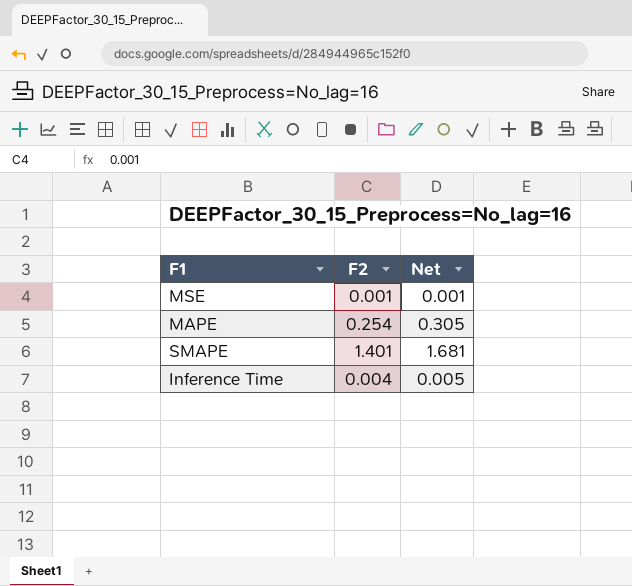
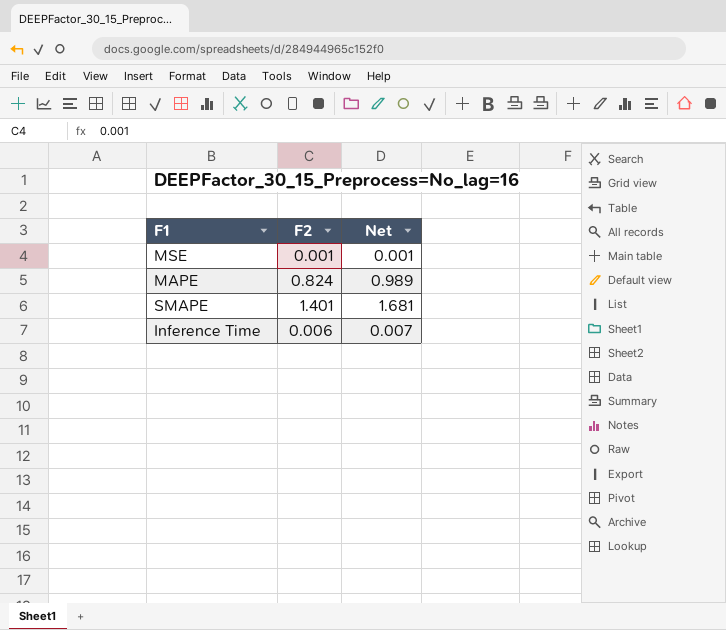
MAPE | F2: 0.254 -> 0.824
MAPE | Net: 0.305 -> 0.989
Inference Time | F2: 0.004 -> 0.006
Inference Time | Net: 0.005 -> 0.007

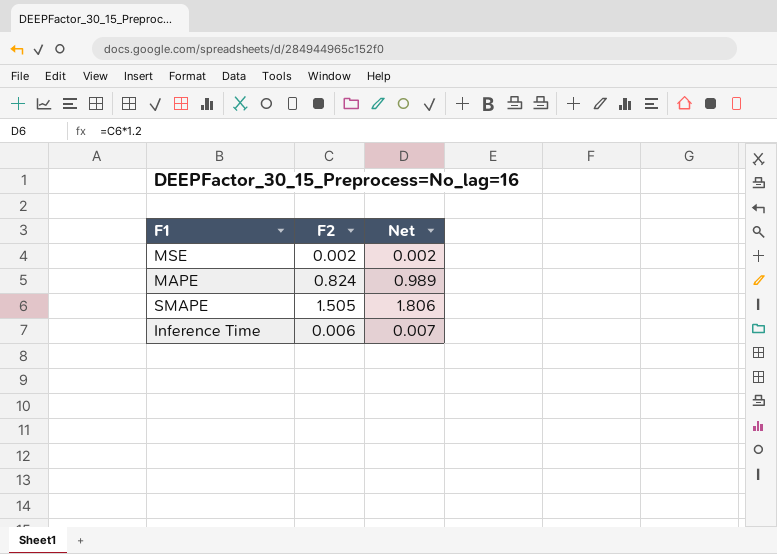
MSE | F2: 0.001 -> 0.002
MSE | Net: 0.001 -> 0.002
SMAPE | F2: 1.401 -> 1.505
SMAPE | Net: 1.681 -> 1.806

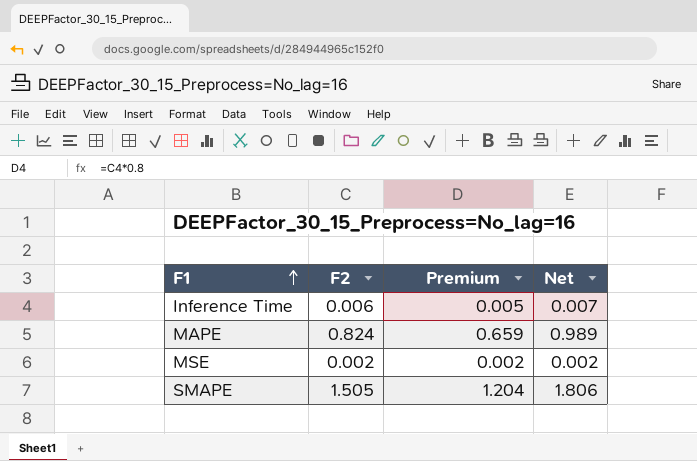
row order: none -> F1 ascending
column Premium | formula: none -> [F2] * 0.8

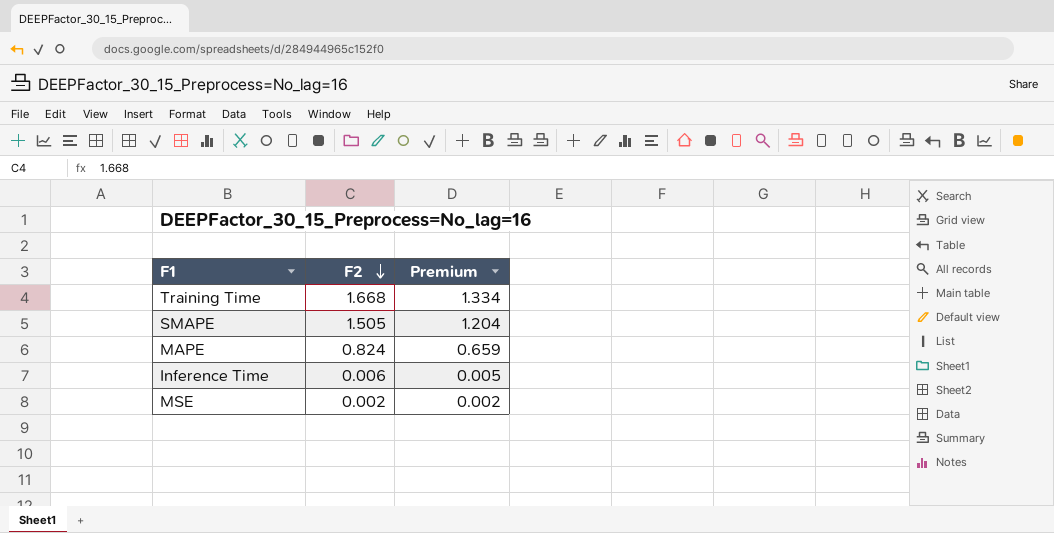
row order: F1 ascending -> F2 descending
column Net | formula: [F2] * 1.2 -> none
row Training Time: none -> 1.668 | 1.334

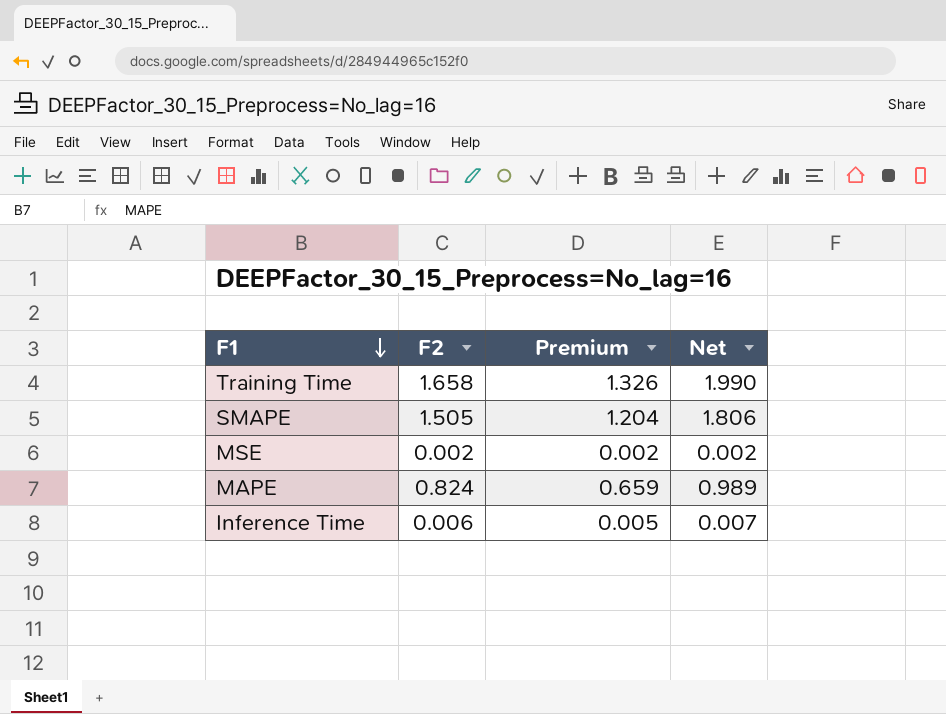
row order: F2 descending -> F1 descending
column Net | formula: none -> [F2] * 1.2
Training Time | F2: 1.668 -> 1.658
Training Time | Premium: 1.334 -> 1.326

